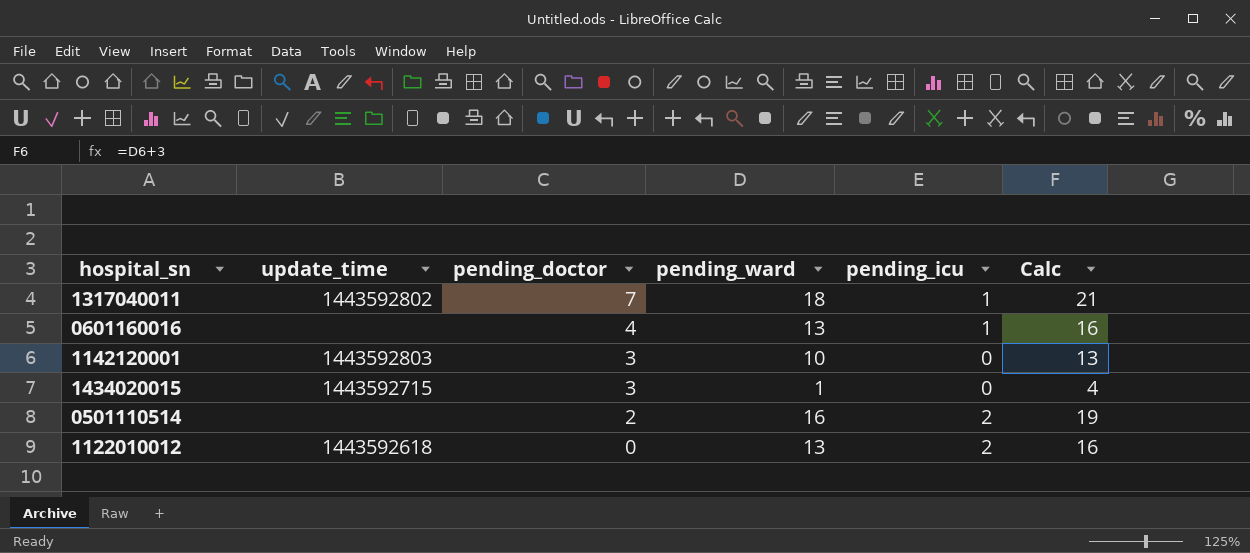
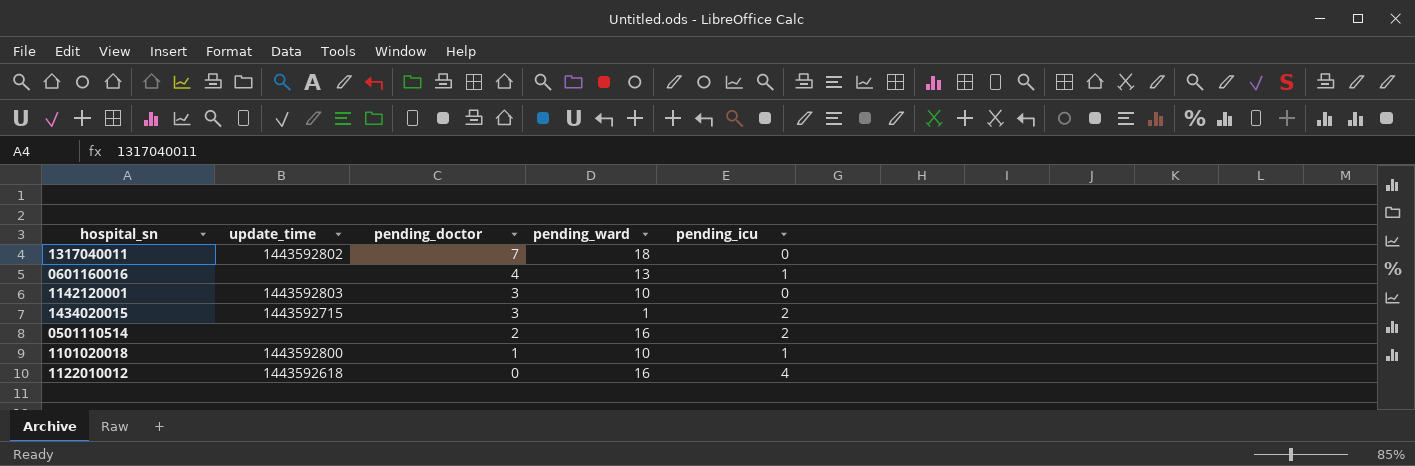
column Calc | formula: [pending_ward] + 3 -> none
1317040011 | pending_icu: 1 -> 0
1434020015 | pending_icu: 0 -> 2
row 1101020018: none -> 1443592800 | 1 | 10 | 1
1122010012 | pending_ward: 13 -> 16
1122010012 | pending_icu: 2 -> 4

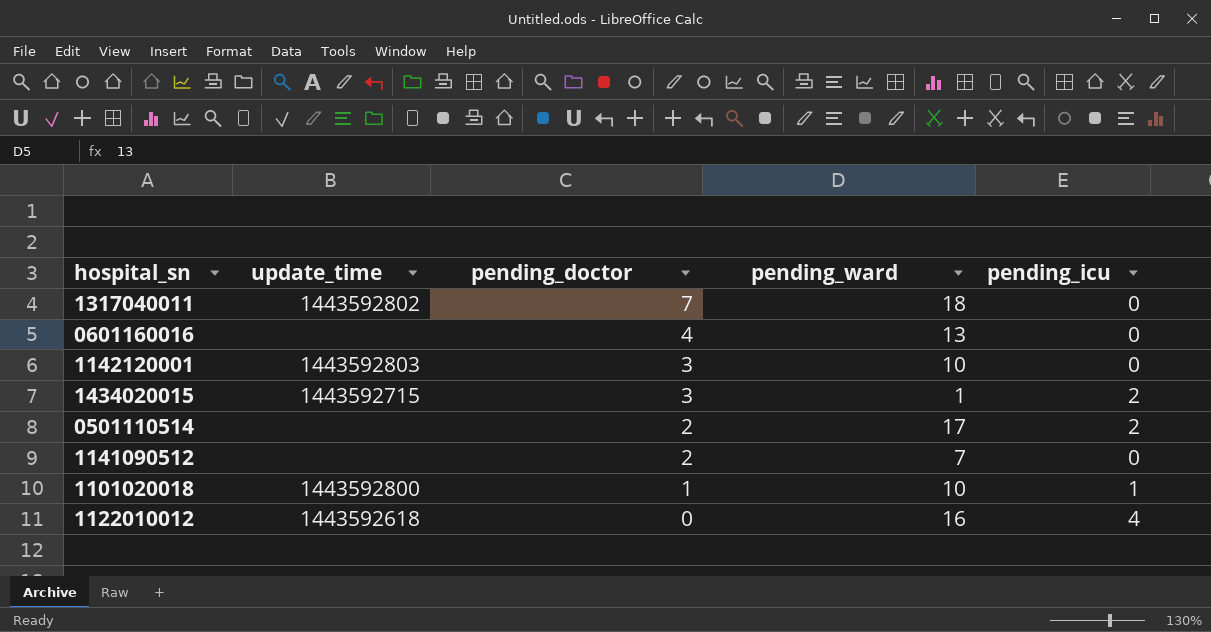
0601160016 | pending_icu: 1 -> 0
0501110514 | pending_ward: 16 -> 17
row 1141090512: none -> none | 2 | 7 | 0

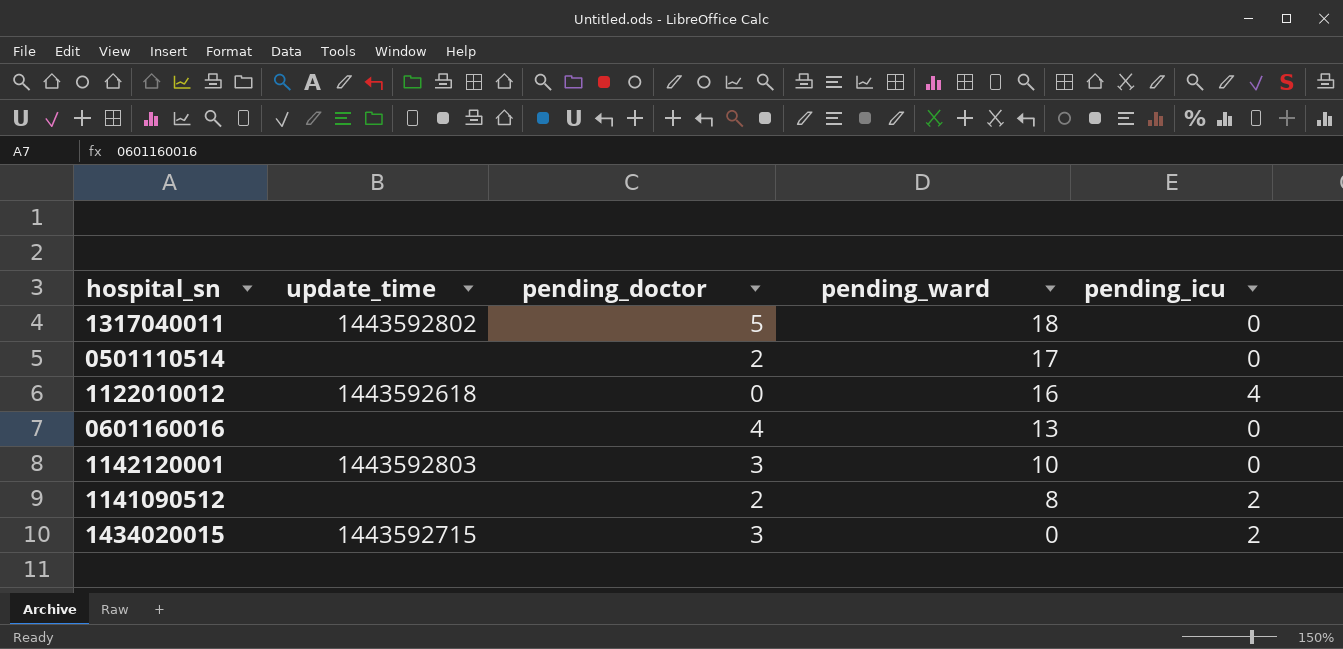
row order: pending_doctor descending -> pending_ward descending
row 1101020018: 1443592800 | 1 | 10 | 1 -> none
1317040011 | pending_doctor: 7 -> 5
0501110514 | pending_icu: 2 -> 0
1141090512 | pending_ward: 7 -> 8
1141090512 | pending_icu: 0 -> 2
1434020015 | pending_ward: 1 -> 0

